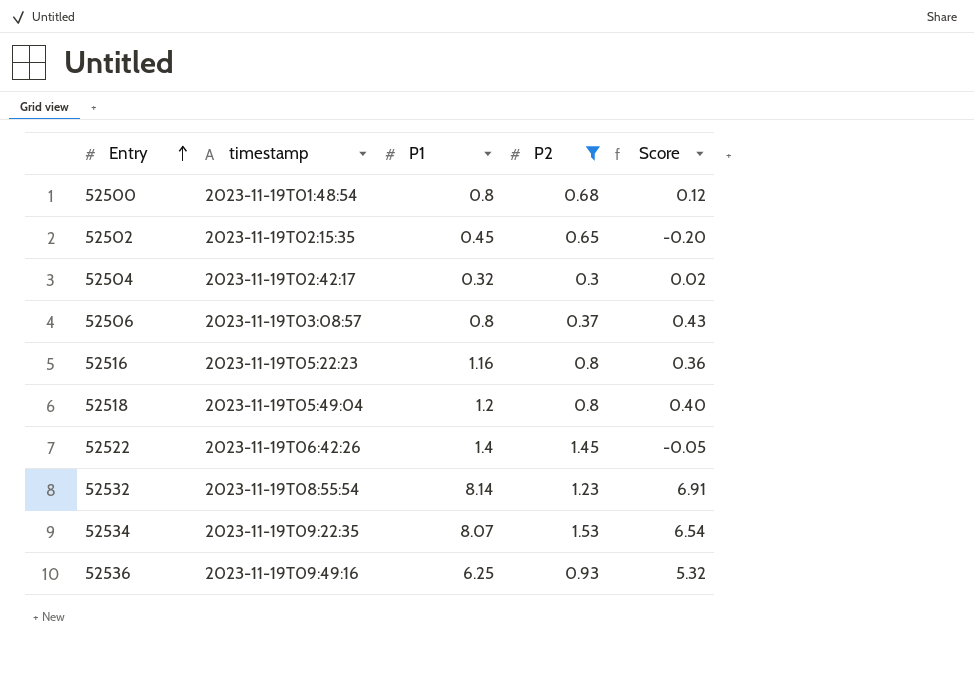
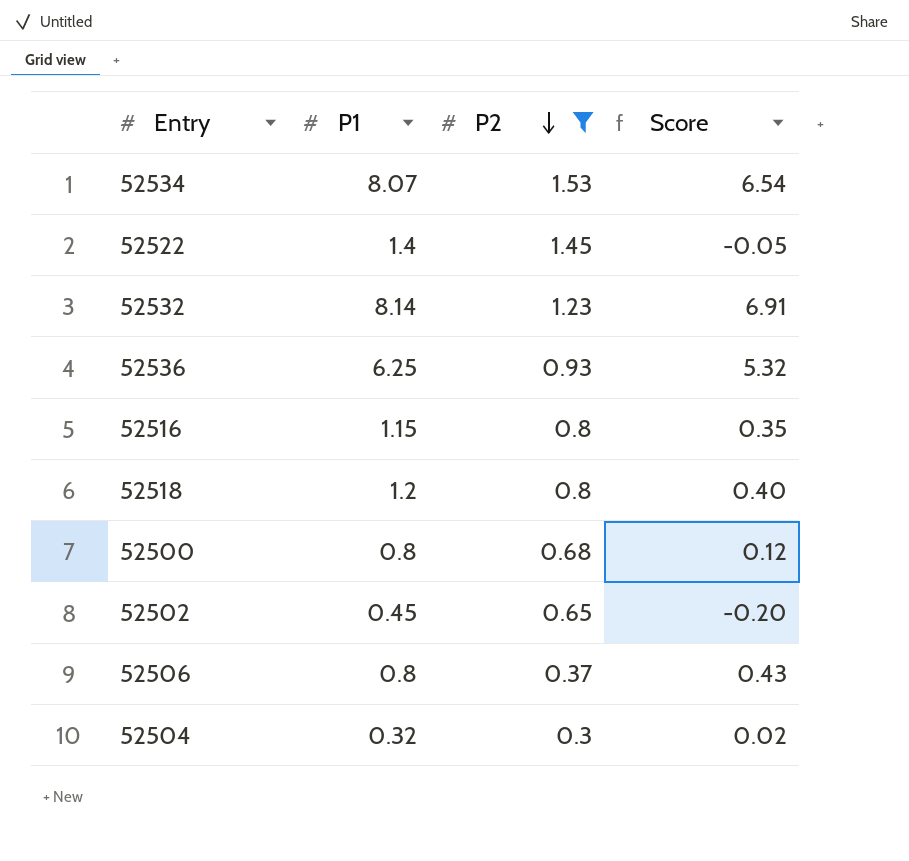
row order: Entry ascending -> P2 descending
column timestamp | position: 2 -> none
52516 | P1: 1.16 -> 1.15
52516 | Score: 0.36 -> 0.35

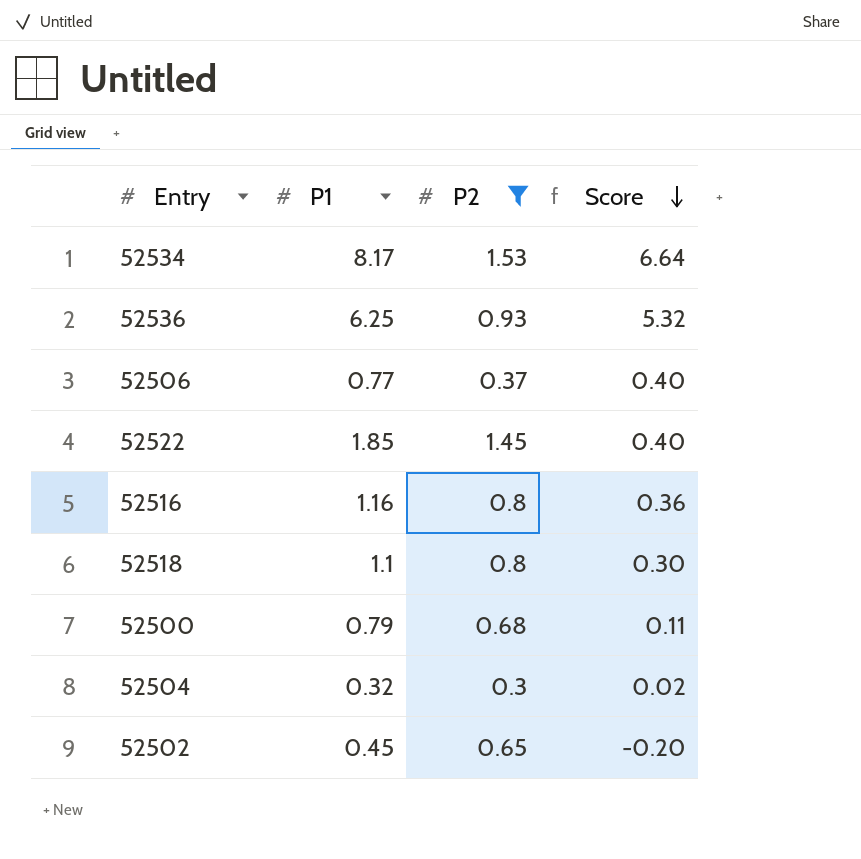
row order: P2 descending -> Score descending
row 52532: 8.14 | 1.23 | 6.91 -> none
52534 | P1: 8.07 -> 8.17
52534 | Score: 6.54 -> 6.64
52506 | P1: 0.8 -> 0.77
52506 | Score: 0.43 -> 0.40
52522 | P1: 1.4 -> 1.85
52522 | Score: -0.05 -> 0.40
52516 | P1: 1.15 -> 1.16
52516 | Score: 0.35 -> 0.36
52518 | P1: 1.2 -> 1.1
52518 | Score: 0.40 -> 0.30
52500 | P1: 0.8 -> 0.79
52500 | Score: 0.12 -> 0.11

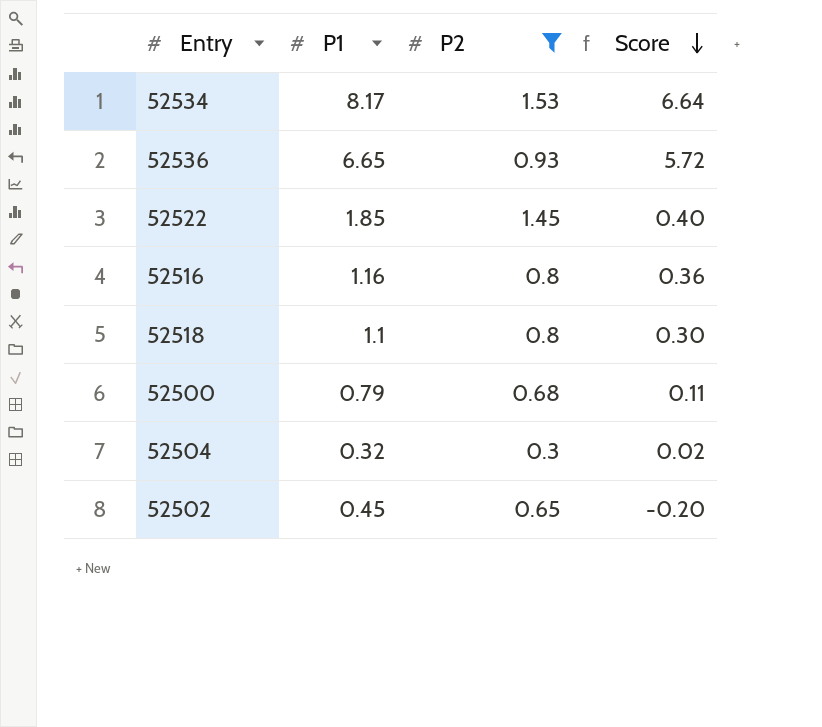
row 52506: 0.77 | 0.37 | 0.40 -> none
52536 | P1: 6.25 -> 6.65
52536 | Score: 5.32 -> 5.72

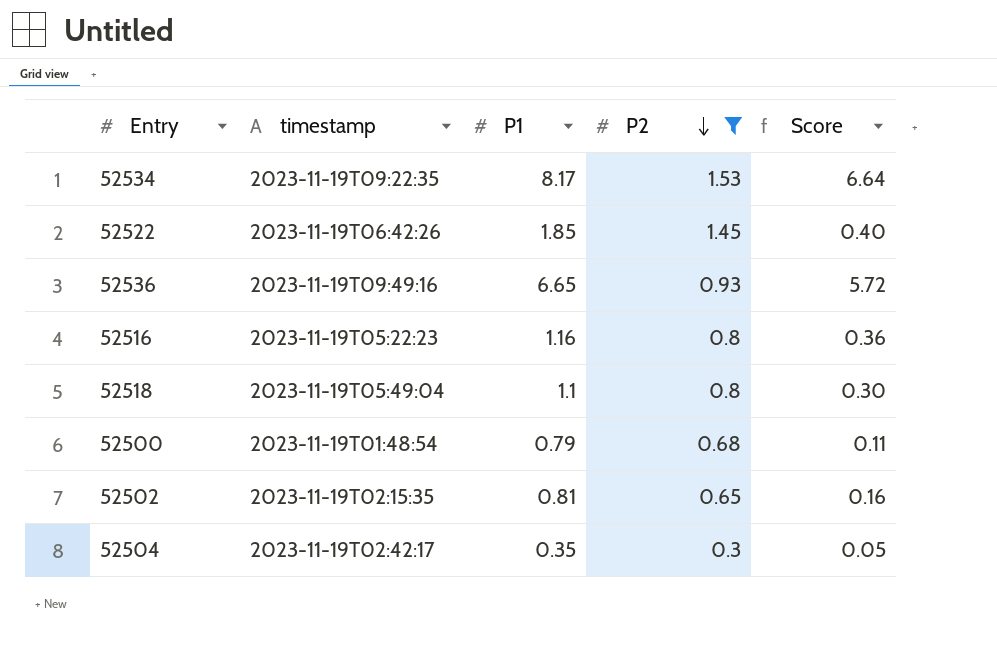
row order: Score descending -> P2 descending
column timestamp | position: none -> 2
52502 | P1: 0.45 -> 0.81
52502 | Score: -0.20 -> 0.16
52504 | P1: 0.32 -> 0.35
52504 | Score: 0.02 -> 0.05

